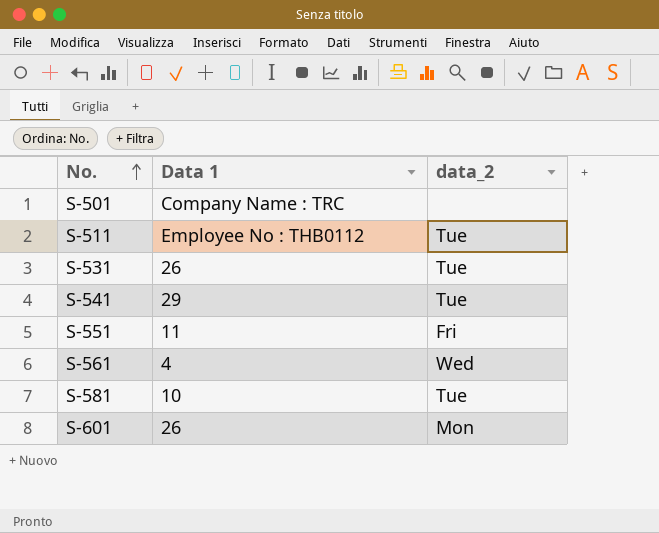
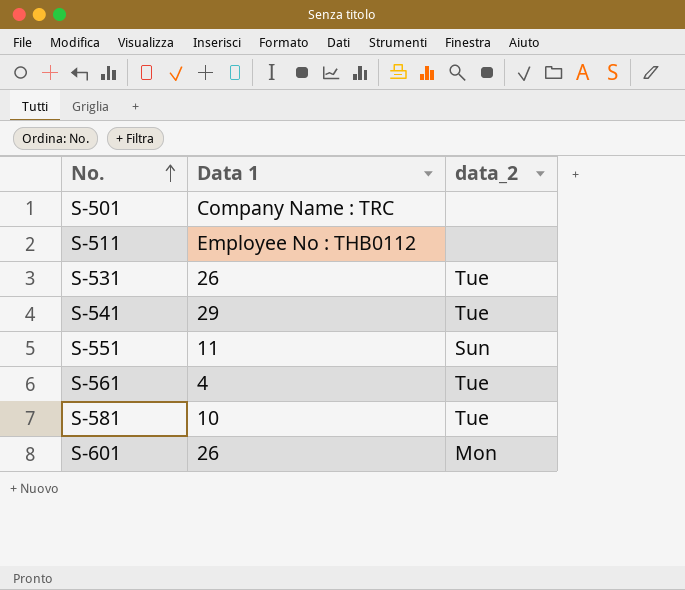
S-511 | data_2: Tue -> none
S-551 | data_2: Fri -> Sun
S-561 | data_2: Wed -> Tue

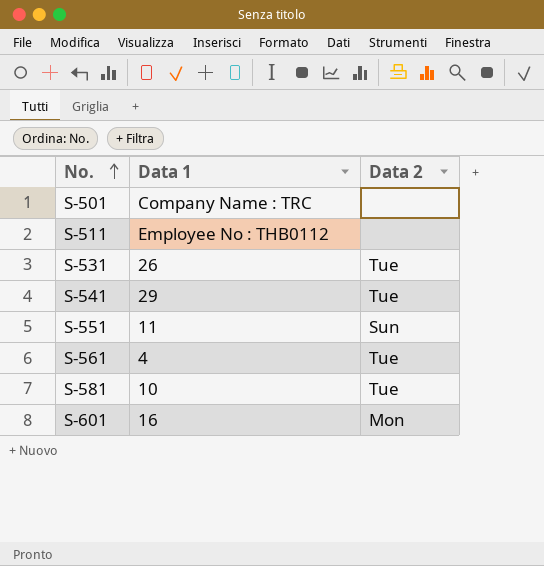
column name: data_2 -> Data 2
S-601 | Data 1: 26 -> 16

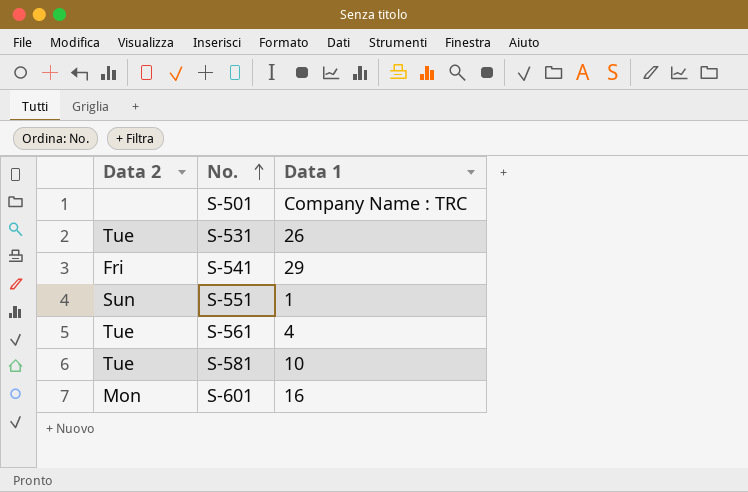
column Data 2 | position: 3 -> 1
row S-511: Employee No : THB0112 | none -> none
S-541 | Data 2: Tue -> Fri
S-551 | Data 1: 11 -> 1

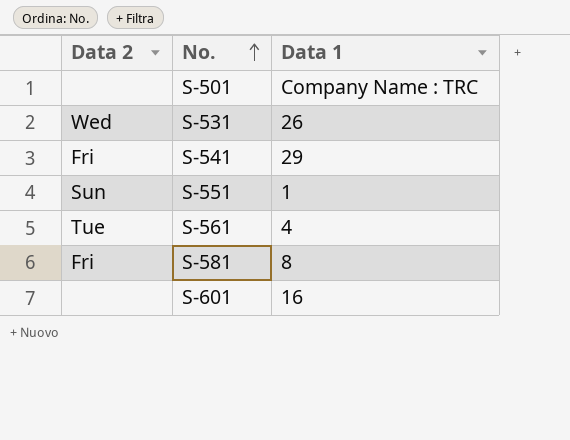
S-531 | Data 2: Tue -> Wed
S-581 | Data 2: Tue -> Fri
S-581 | Data 1: 10 -> 8
S-601 | Data 2: Mon -> none

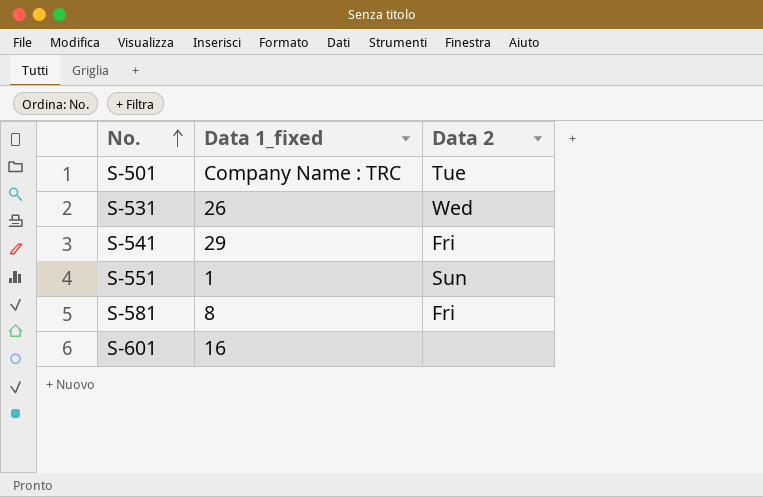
column name: Data 1 -> Data 1_fixed
column Data 2 | position: 1 -> 3
row S-561: Tue | 4 -> none
S-501 | Data 2: none -> Tue

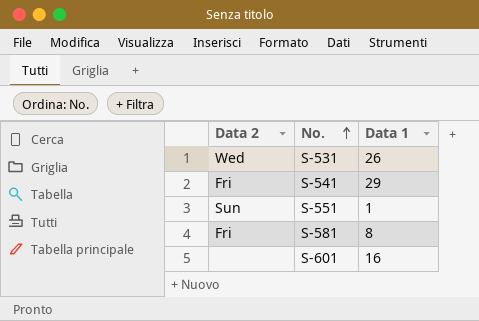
column Data 2 | position: 3 -> 1
column name: Data 1_fixed -> Data 1
row S-501: Company Name : TRC | Tue -> none

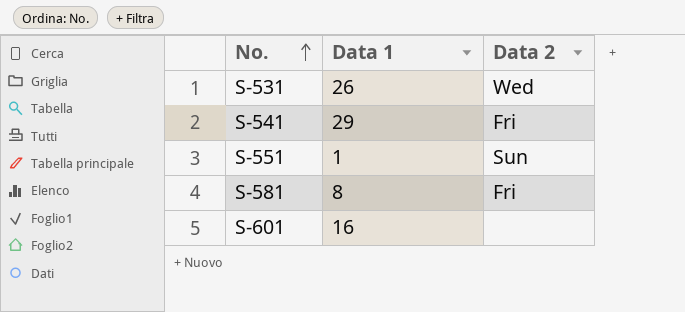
column Data 2 | position: 1 -> 3

